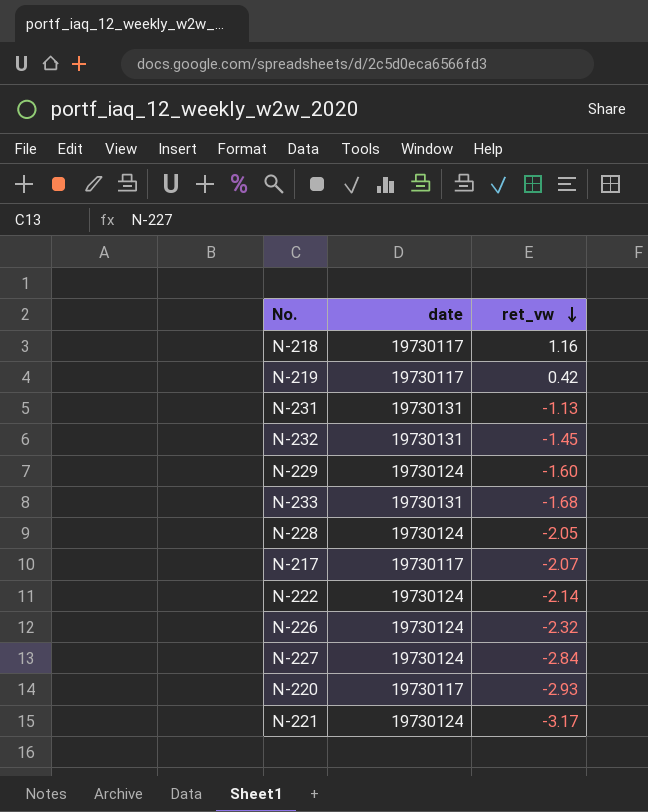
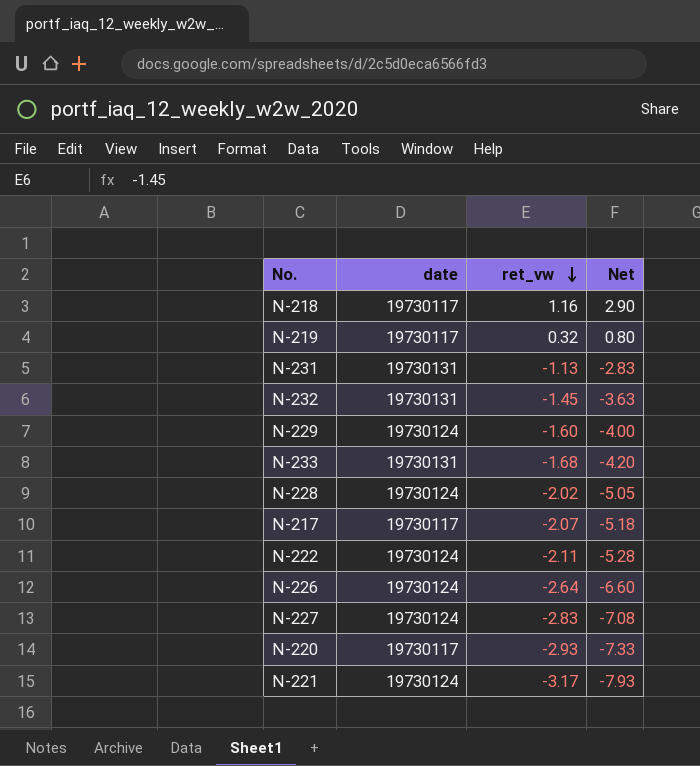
column Net | formula: none -> [ret_vw] * 2.5
N-219 | ret_vw: 0.42 -> 0.32
N-228 | ret_vw: -2.05 -> -2.02
N-222 | ret_vw: -2.14 -> -2.11
N-226 | ret_vw: -2.32 -> -2.64
N-227 | ret_vw: -2.84 -> -2.83

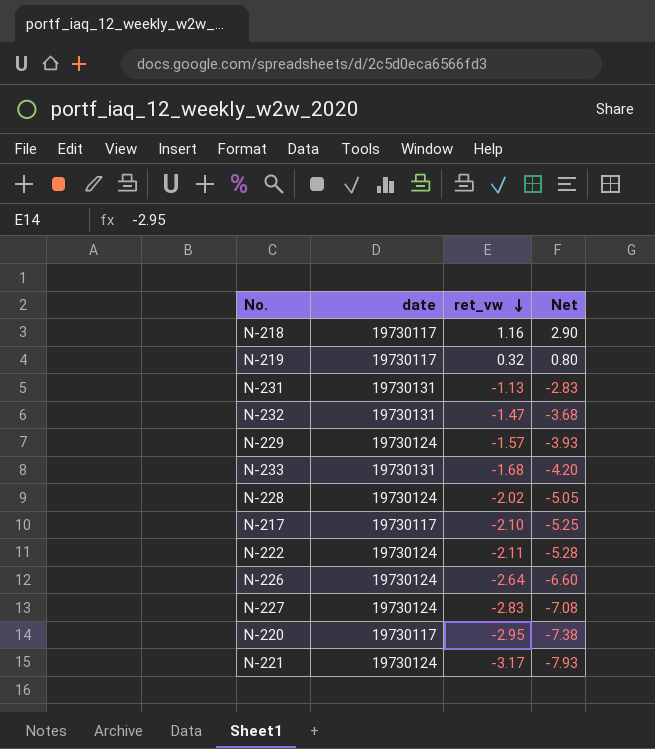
N-232 | ret_vw: -1.45 -> -1.47
N-232 | Net: -3.63 -> -3.68
N-229 | ret_vw: -1.60 -> -1.57
N-229 | Net: -4.00 -> -3.93
N-217 | ret_vw: -2.07 -> -2.10
N-217 | Net: -5.18 -> -5.25
N-220 | ret_vw: -2.93 -> -2.95
N-220 | Net: -7.33 -> -7.38

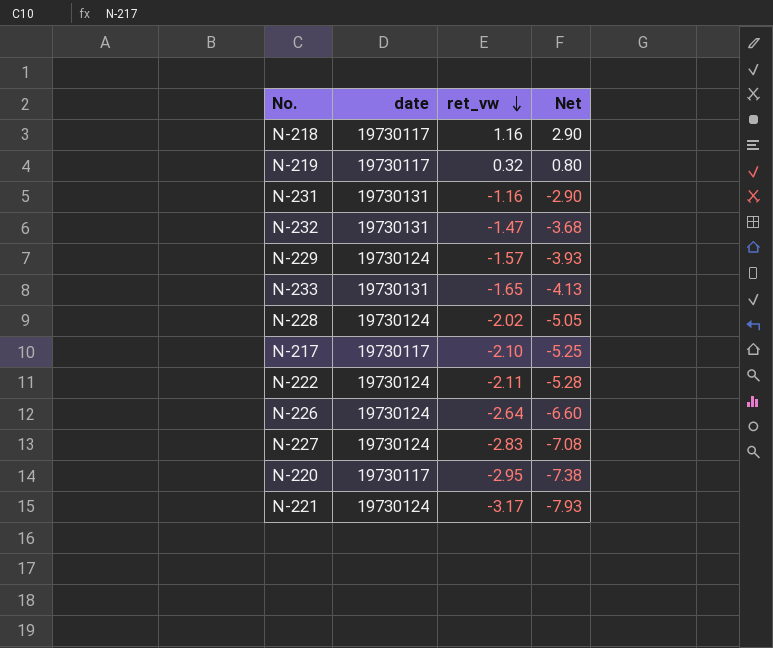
N-231 | ret_vw: -1.13 -> -1.16
N-231 | Net: -2.83 -> -2.90
N-233 | ret_vw: -1.68 -> -1.65
N-233 | Net: -4.20 -> -4.13

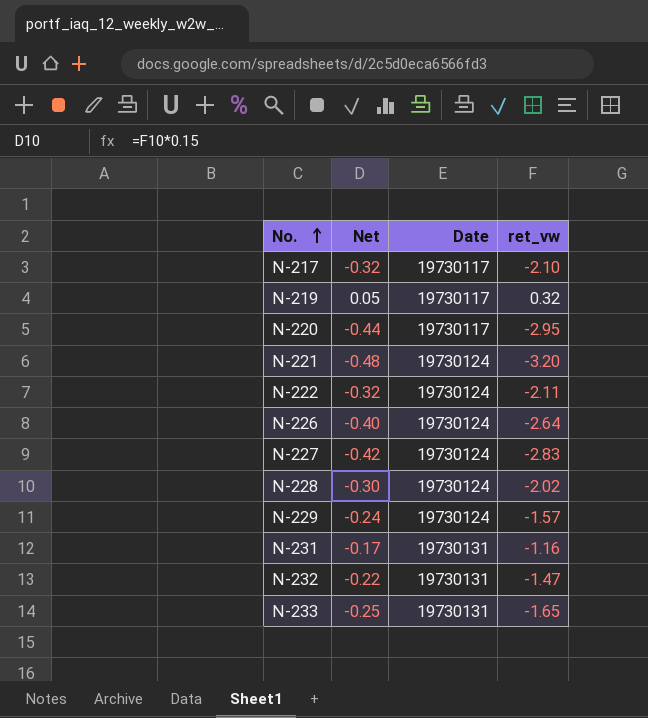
row order: ret_vw descending -> No. ascending
column Net | formula: [ret_vw] * 2.5 -> [ret_vw] * 0.15
column Net | position: 4 -> 2
column name: date -> Date
row N-218: 19730117 | 1.16 | 2.90 -> none
N-221 | ret_vw: -3.17 -> -3.20

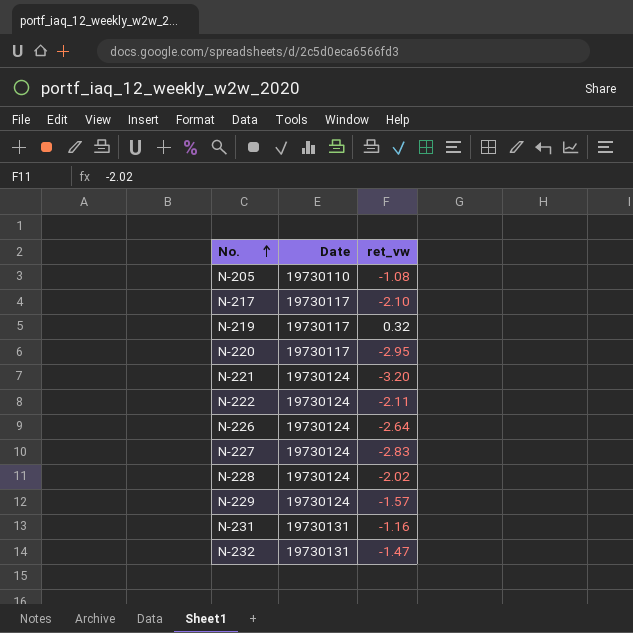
column Net | formula: [ret_vw] * 0.15 -> none
row N-233: -0.25 | 19730131 | -1.65 -> none
row N-205: none -> 19730110 | -1.08

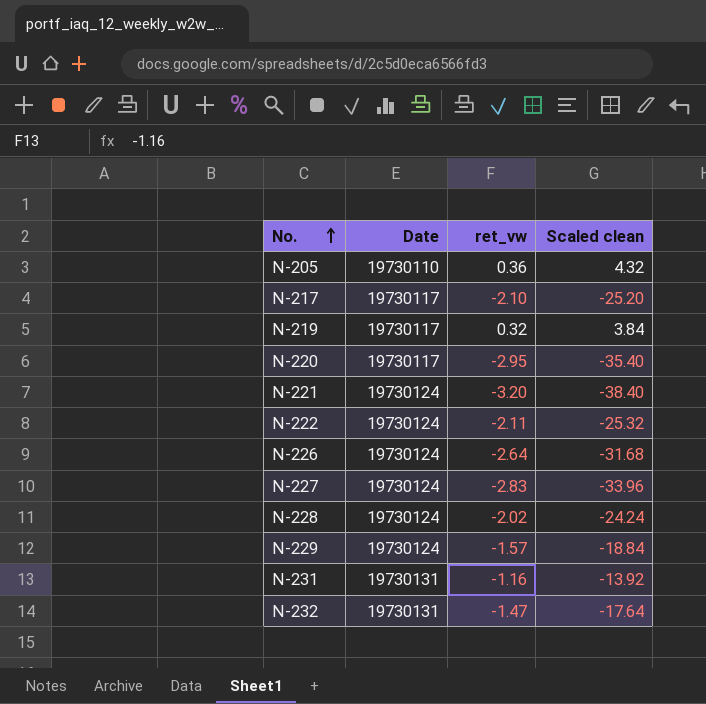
column Scaled clean | formula: none -> [ret_vw] * 12
N-205 | ret_vw: -1.08 -> 0.36

